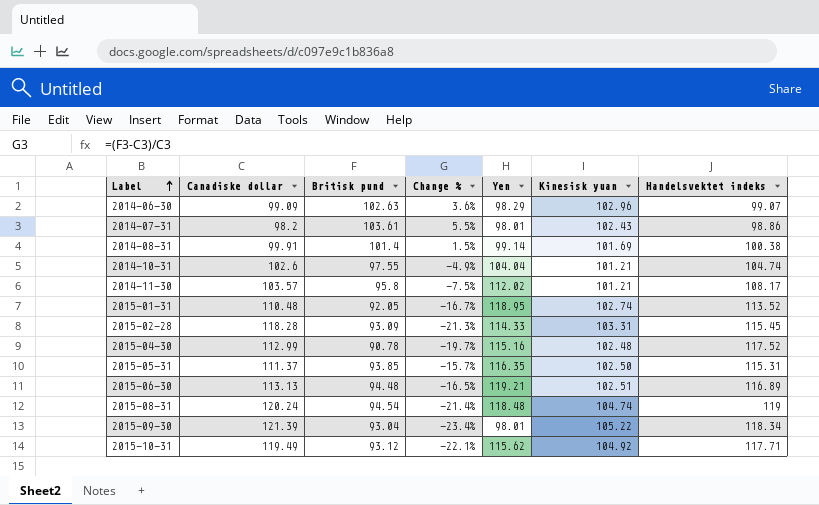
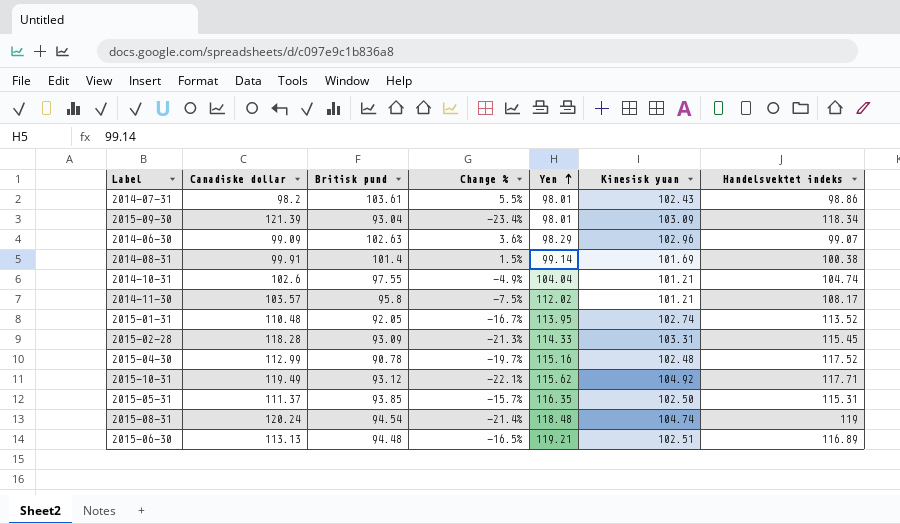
row order: Label ascending -> Yen ascending
2015-09-30 | Kinesisk yuan: 105.22 -> 103.09
2015-01-31 | Yen: 118.95 -> 113.95

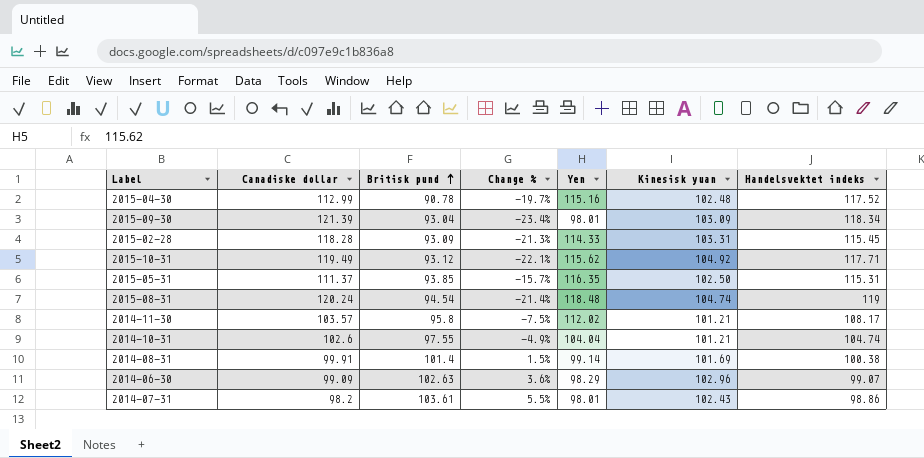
row order: Yen ascending -> Britisk pund ascending
row 2015-01-31: 110.48 | 92.05 | -16.7% | 113.95 | 102.74 | 113.52 -> none
row 2015-06-30: 113.13 | 94.48 | -16.5% | 119.21 | 102.51 | 116.89 -> none

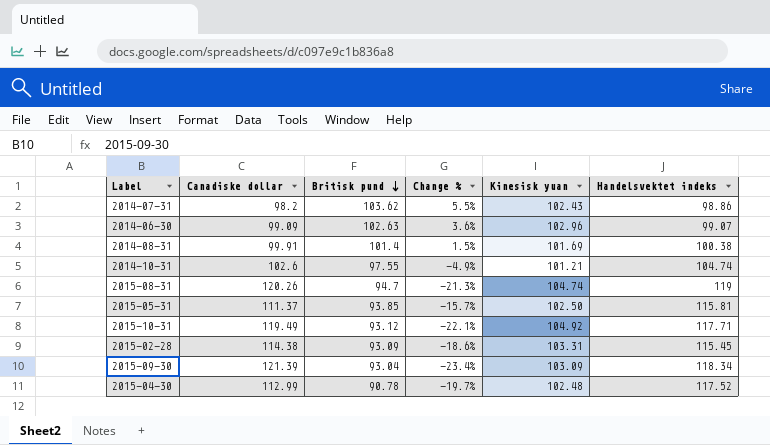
row order: Britisk pund ascending -> Britisk pund descending
column Yen | position: 5 -> none
row 2014-11-30: 103.57 | 95.8 | -7.5% | 112.02 | 101.21 | 108.17 -> none
2014-07-31 | Britisk pund: 103.61 -> 103.62
2015-08-31 | Canadiske dollar: 120.24 -> 120.26
2015-08-31 | Britisk pund: 94.54 -> 94.7
2015-08-31 | Change %: -21.4% -> -21.3%
2015-05-31 | Handelsvektet indeks: 115.31 -> 115.81
2015-02-28 | Canadiske dollar: 118.28 -> 114.38
2015-02-28 | Change %: -21.3% -> -18.6%

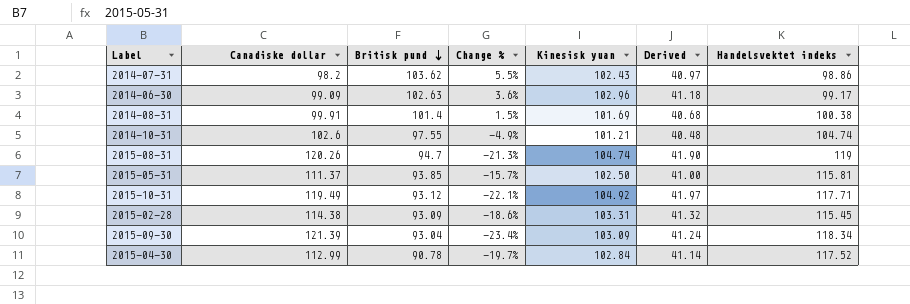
column Derived | formula: none -> [Kinesisk yuan] * 0.4
2014-06-30 | Handelsvektet indeks: 99.07 -> 99.17
2015-04-30 | Kinesisk yuan: 102.48 -> 102.84

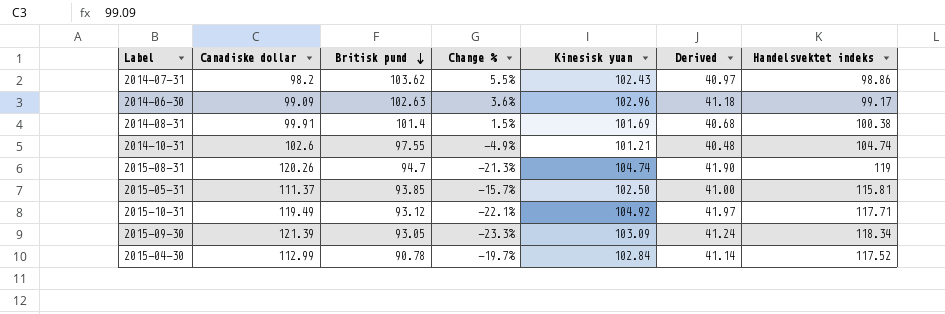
row 2015-02-28: 114.38 | 93.09 | -18.6% | 103.31 | 41.32 | 115.45 -> none
2015-09-30 | Britisk pund: 93.04 -> 93.05
2015-09-30 | Change %: -23.4% -> -23.3%

